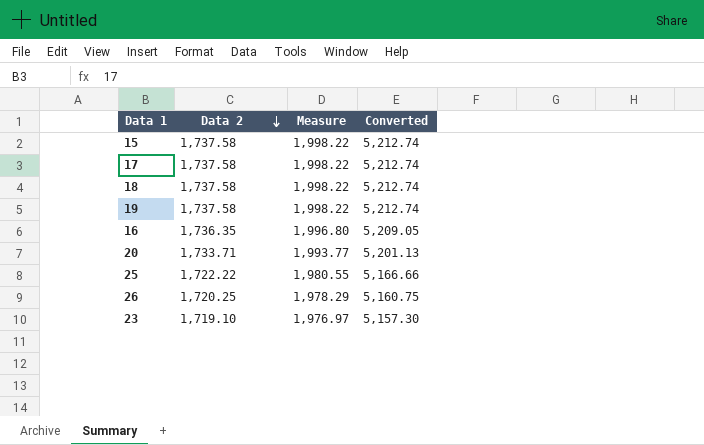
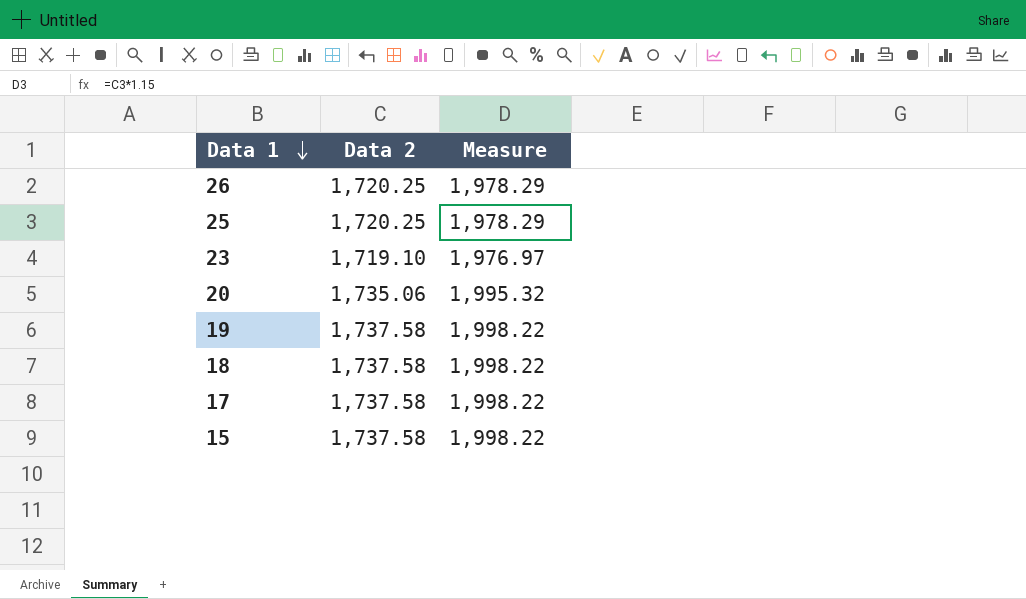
row order: Data 2 descending -> Data 1 descending
column Converted | formula: [Data 2] * 3 -> none
row 16: 1,736.35 | 1,996.80 | 5,209.05 -> none
25 | Data 2: 1,722.22 -> 1,720.25
25 | Measure: 1,980.55 -> 1,978.29
20 | Data 2: 1,733.71 -> 1,735.06
20 | Measure: 1,993.77 -> 1,995.32

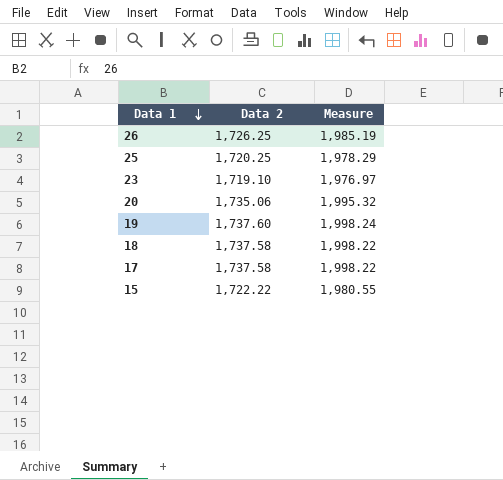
26 | Data 2: 1,720.25 -> 1,726.25
26 | Measure: 1,978.29 -> 1,985.19
19 | Data 2: 1,737.58 -> 1,737.60
19 | Measure: 1,998.22 -> 1,998.24
15 | Data 2: 1,737.58 -> 1,722.22
15 | Measure: 1,998.22 -> 1,980.55

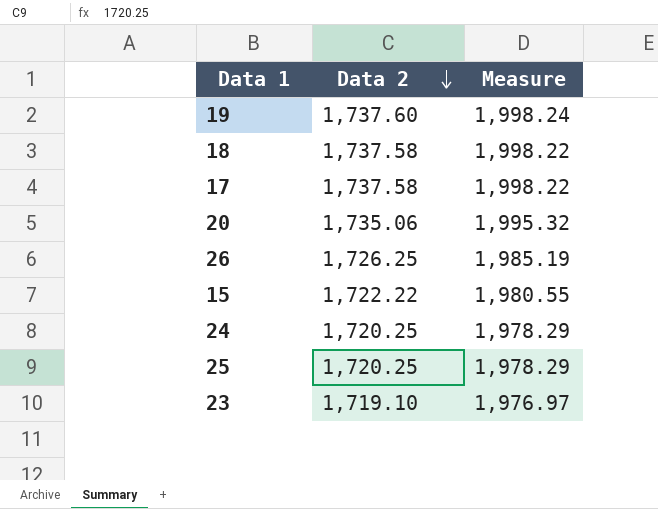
row order: Data 1 descending -> Data 2 descending
row 24: none -> 1,720.25 | 1,978.29

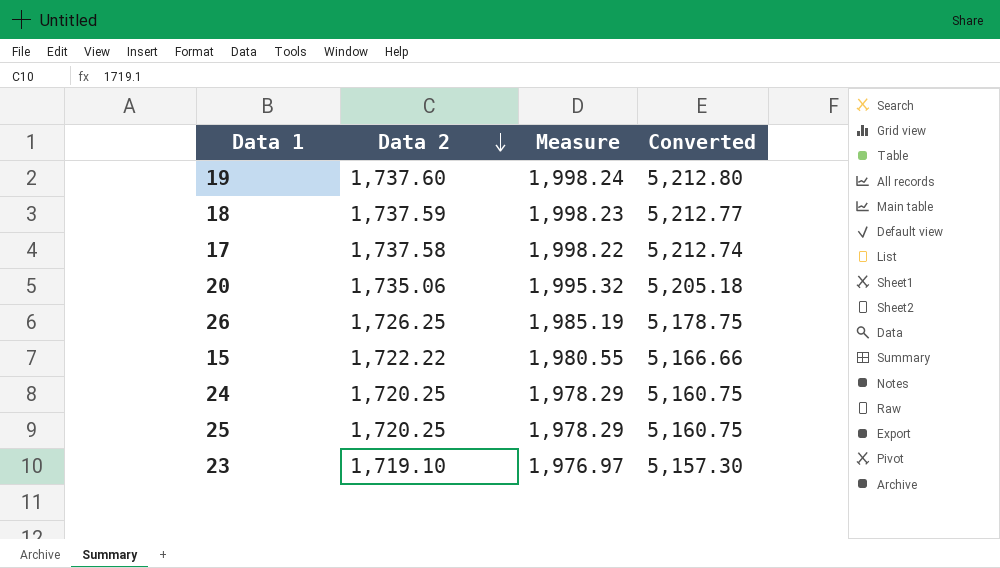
column Converted | formula: none -> [Data 2] * 3
18 | Data 2: 1,737.58 -> 1,737.59
18 | Measure: 1,998.22 -> 1,998.23

